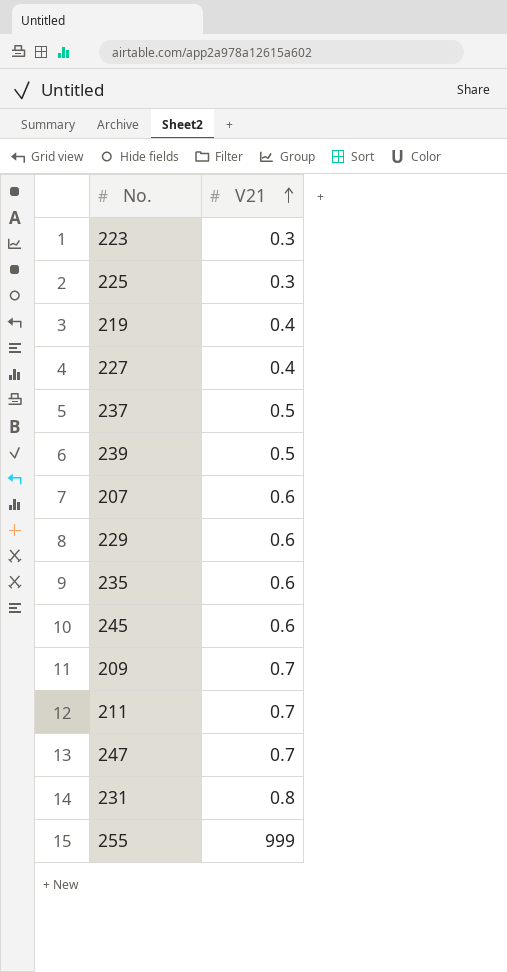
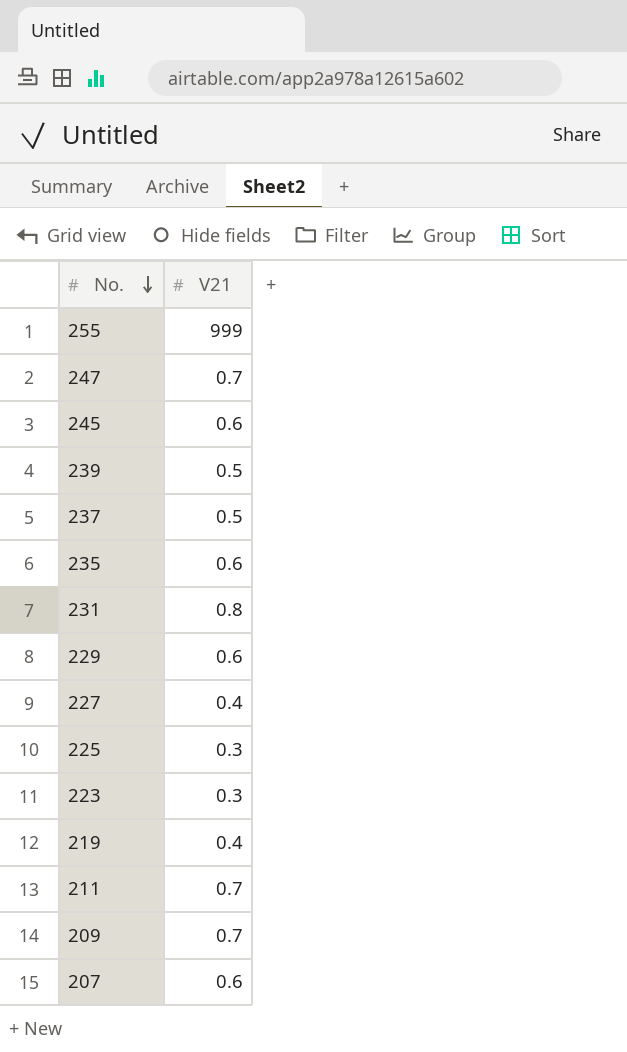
row order: V21 ascending -> No. descending

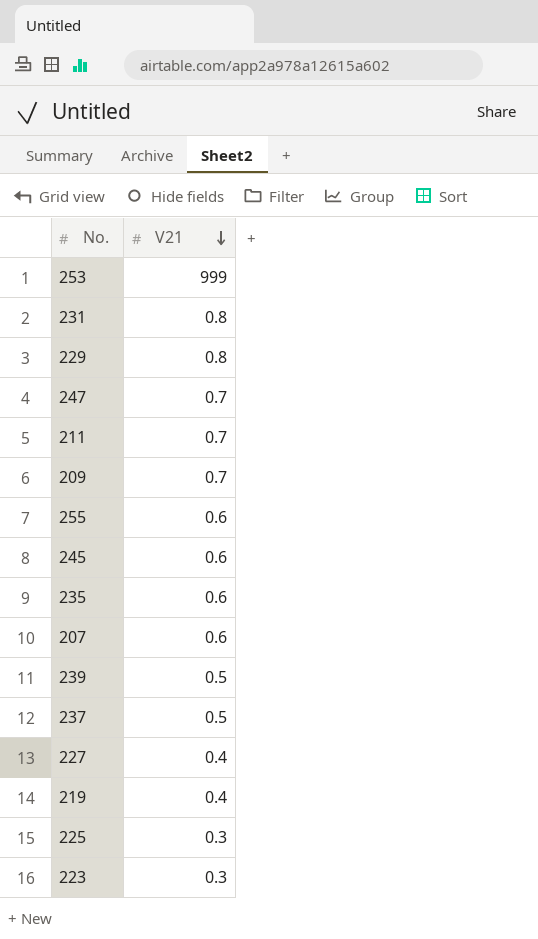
row order: No. descending -> V21 descending
row 253: none -> 999
229 | V21: 0.6 -> 0.8
255 | V21: 999 -> 0.6

